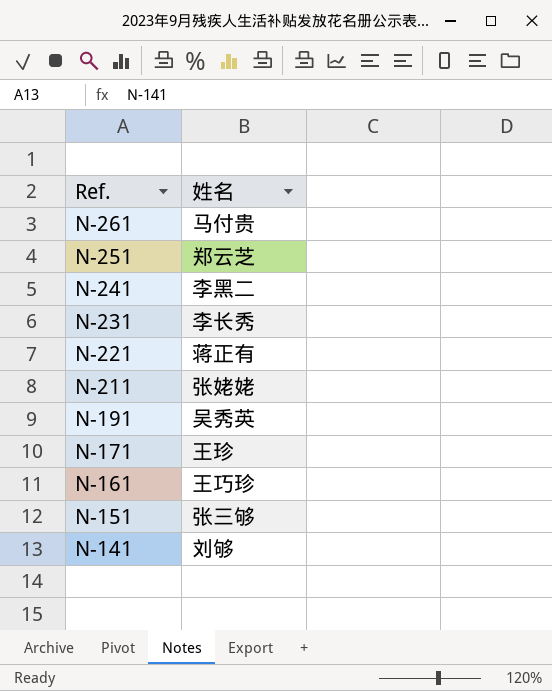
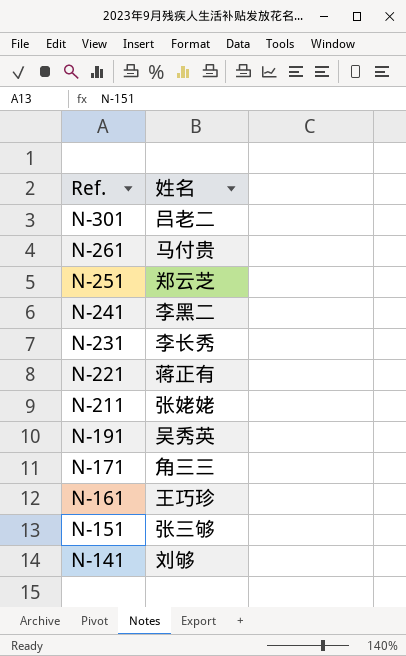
row N-301: none -> 吕老二
N-171 | 姓名: 王珍 -> 角三三

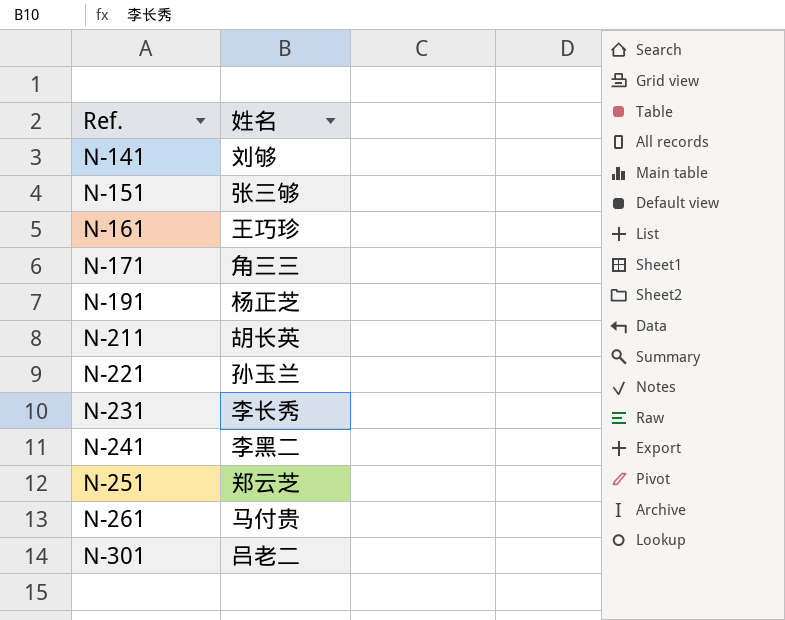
row order: Ref. descending -> Ref. ascending
N-191 | 姓名: 吴秀英 -> 杨正芝
N-211 | 姓名: 张姥姥 -> 胡长英
N-221 | 姓名: 蒋正有 -> 孙玉兰

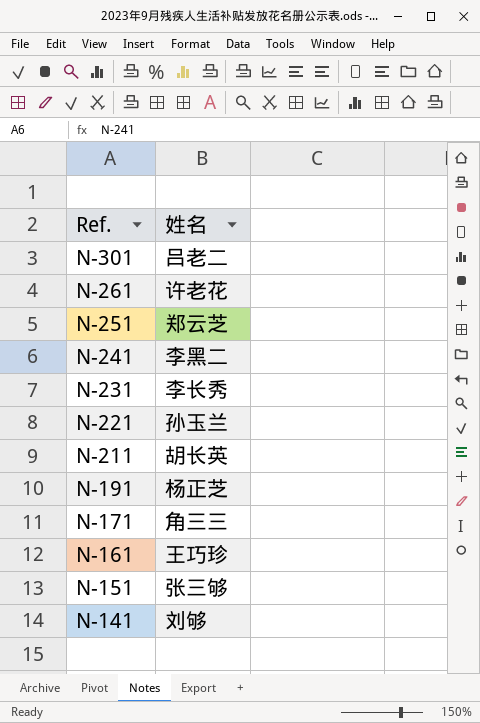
row order: Ref. ascending -> Ref. descending
N-261 | 姓名: 马付贵 -> 许老花

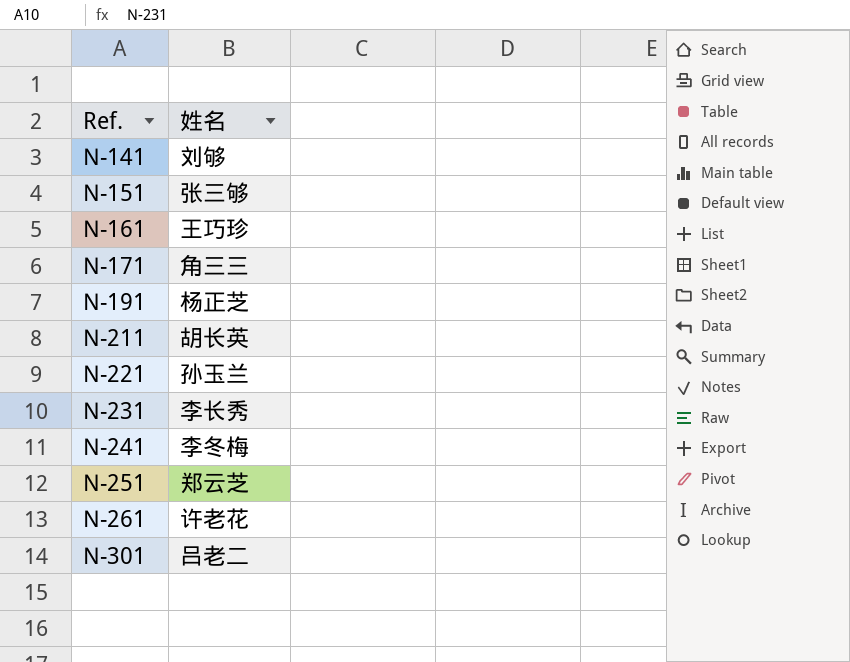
row order: Ref. descending -> Ref. ascending
N-241 | 姓名: 李黑二 -> 李冬梅

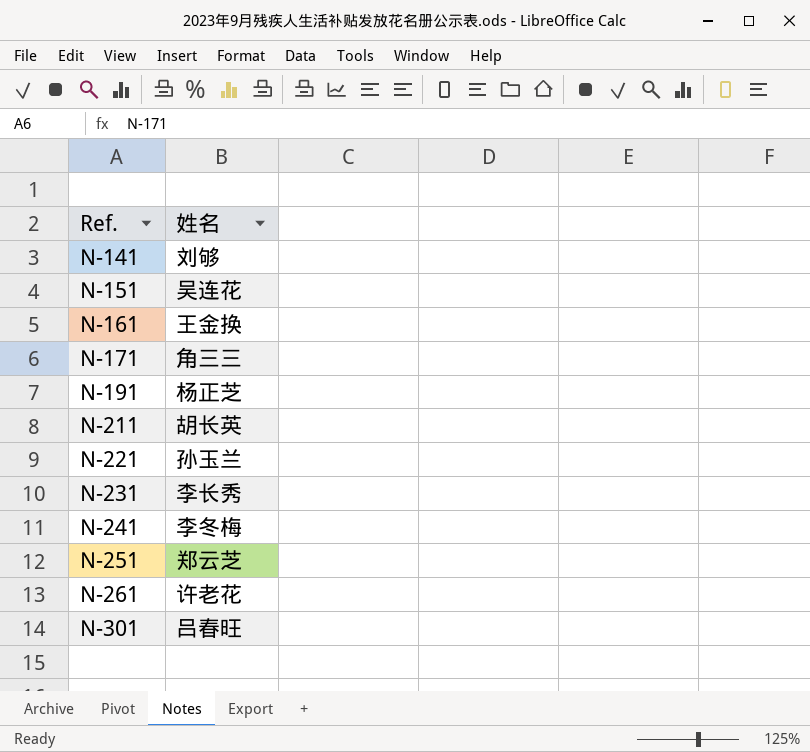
N-151 | 姓名: 张三够 -> 吴连花
N-161 | 姓名: 王巧珍 -> 王金换
N-301 | 姓名: 吕老二 -> 吕春旺

